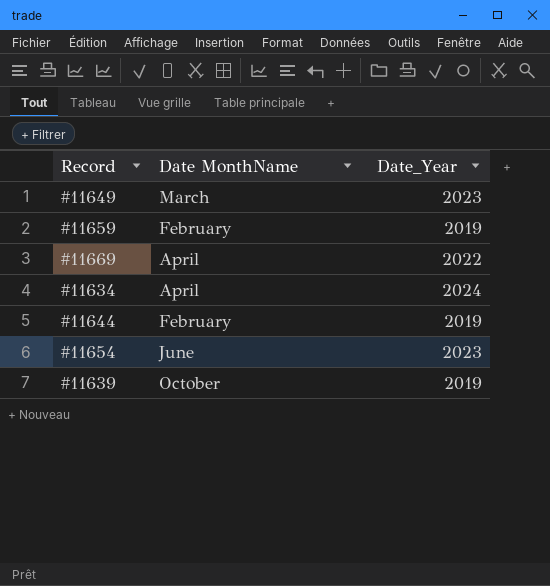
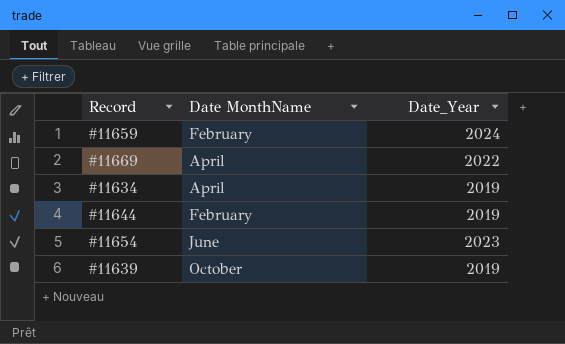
row #11649: March | 2023 -> none
#11659 | Date_Year: 2019 -> 2024
#11634 | Date_Year: 2024 -> 2019

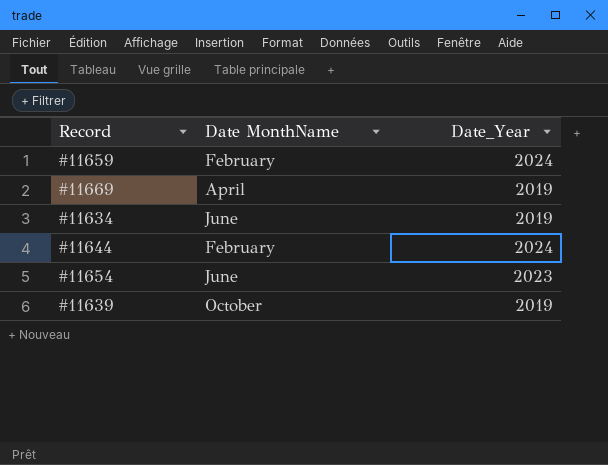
#11669 | Date_Year: 2022 -> 2019
#11634 | Date MonthName: April -> June
#11644 | Date_Year: 2019 -> 2024

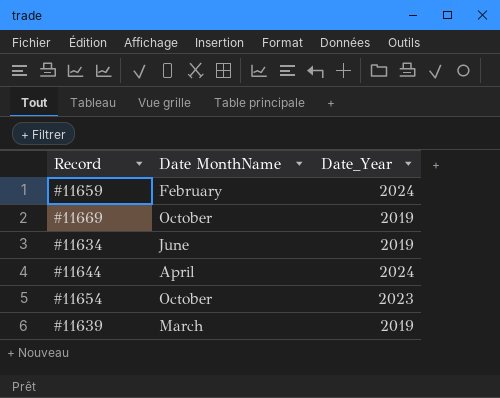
#11669 | Date MonthName: April -> October
#11644 | Date MonthName: February -> April
#11654 | Date MonthName: June -> October
#11639 | Date MonthName: October -> March

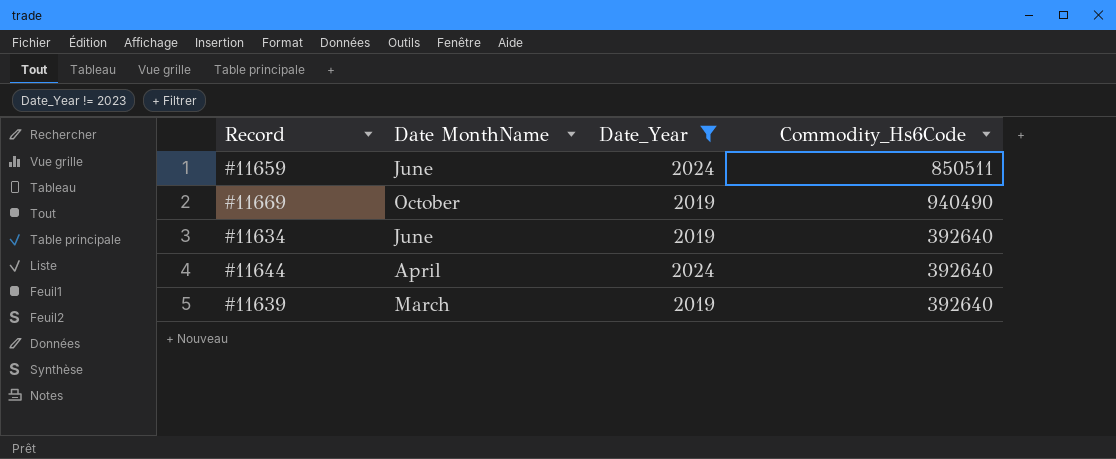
filter: none -> Date_Year != 2023
column Commodity_Hs6Code | position: none -> 4
#11659 | Date MonthName: February -> June

